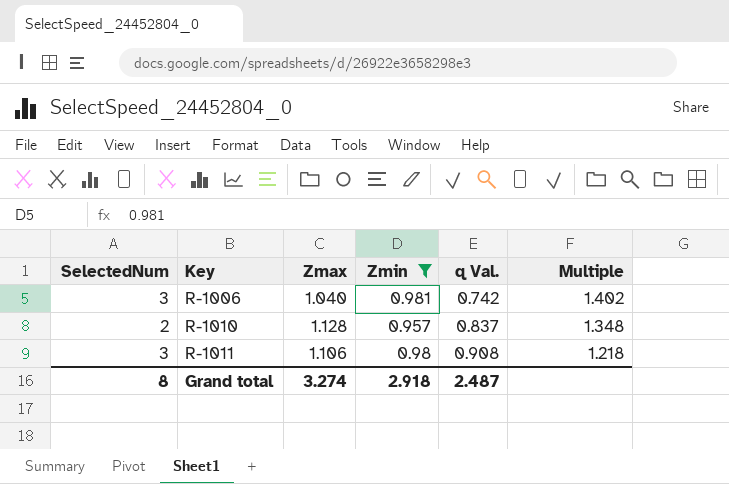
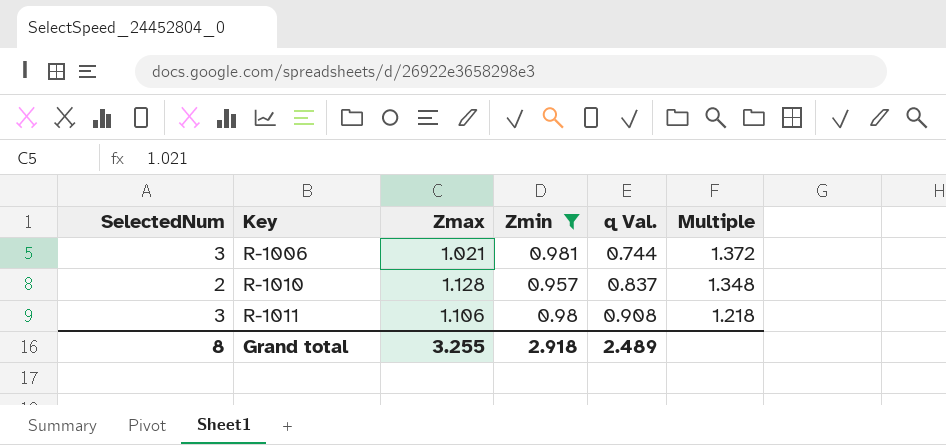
R-1006 | Zmax: 1.040 -> 1.021
R-1006 | q Val.: 0.742 -> 0.744
R-1006 | Multiple: 1.402 -> 1.372
Grand total | Zmax: 3.274 -> 3.255
Grand total | q Val.: 2.487 -> 2.489

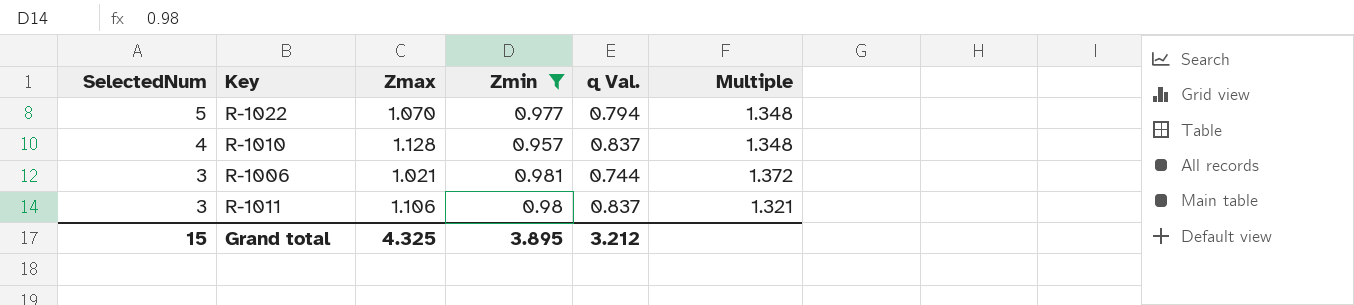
row order: Key ascending -> SelectedNum descending
row R-1022: none -> 5 | 1.070 | 0.977 | 0.794 | 1.348
R-1010 | SelectedNum: 2 -> 4
R-1011 | q Val.: 0.908 -> 0.837
R-1011 | Multiple: 1.218 -> 1.321
Grand total | SelectedNum: 8 -> 15
Grand total | Zmax: 3.255 -> 4.325
Grand total | Zmin: 2.918 -> 3.895
Grand total | q Val.: 2.489 -> 3.212

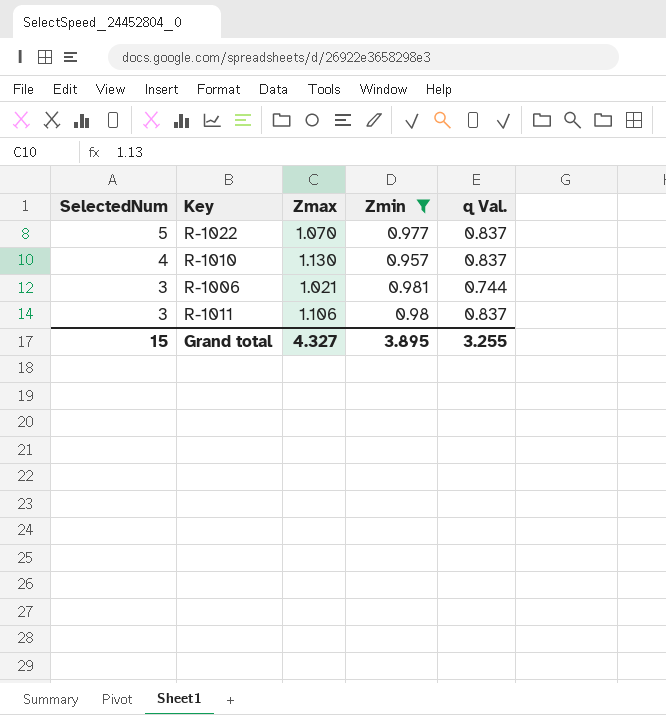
column Multiple | formula: [Zmax] / [q Val.] -> none
R-1022 | q Val.: 0.794 -> 0.837
R-1010 | Zmax: 1.128 -> 1.130
Grand total | Zmax: 4.325 -> 4.327
Grand total | q Val.: 3.212 -> 3.255

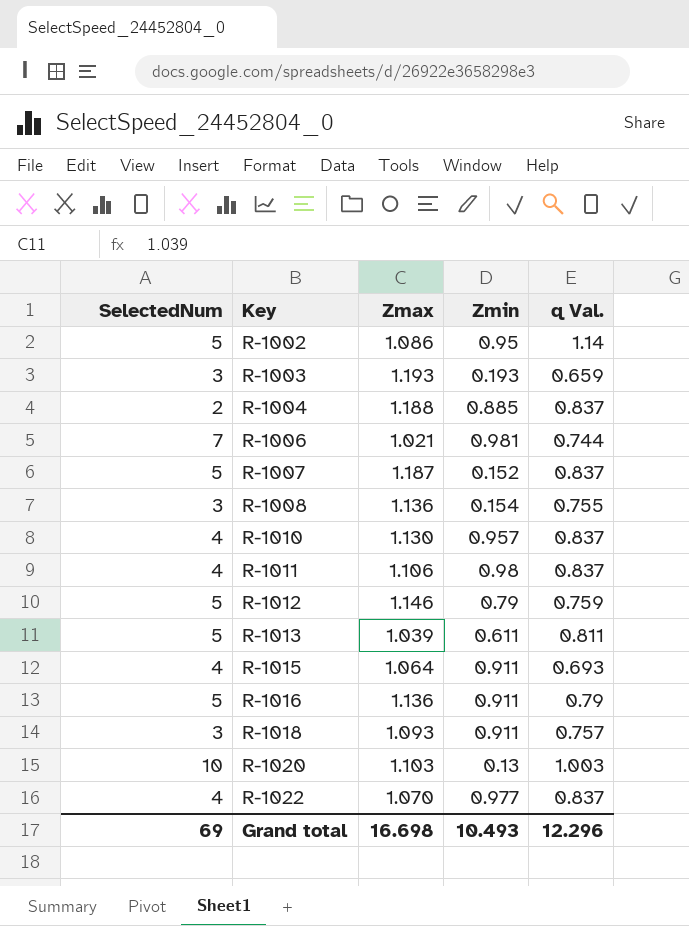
filter: Zmin >= 0.957 -> none
row order: SelectedNum descending -> Key ascending
R-1006 | SelectedNum: 3 -> 7
R-1011 | SelectedNum: 3 -> 4
R-1022 | SelectedNum: 5 -> 4
Grand total | SelectedNum: 15 -> 69
Grand total | Zmax: 4.327 -> 16.698
Grand total | Zmin: 3.895 -> 10.493
Grand total | q Val.: 3.255 -> 12.296

